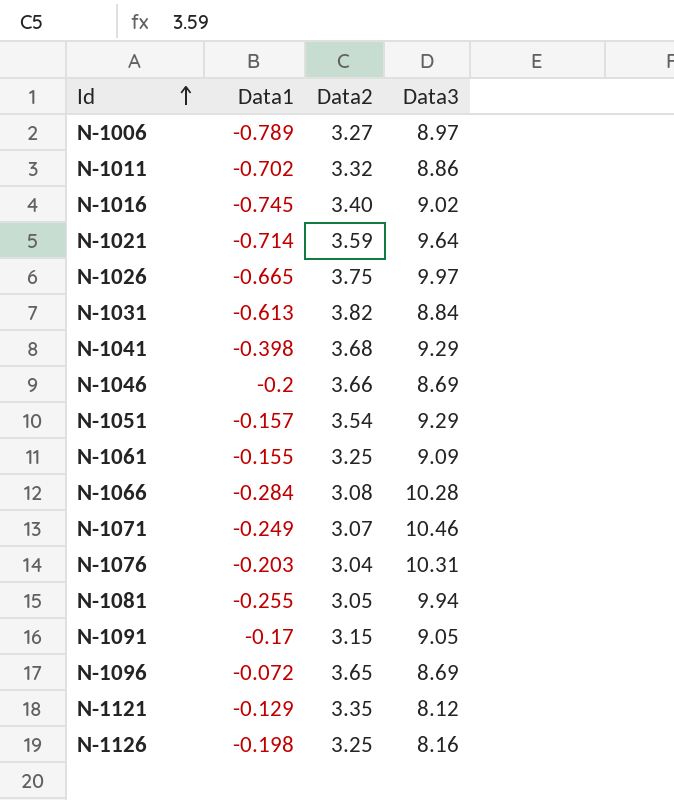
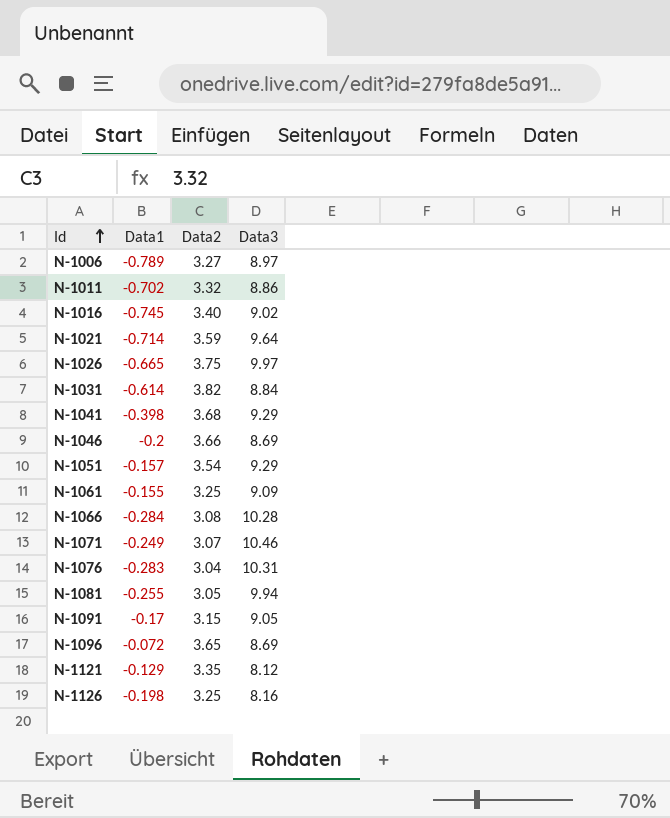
N-1031 | Data1: -0.613 -> -0.614
N-1076 | Data1: -0.203 -> -0.283

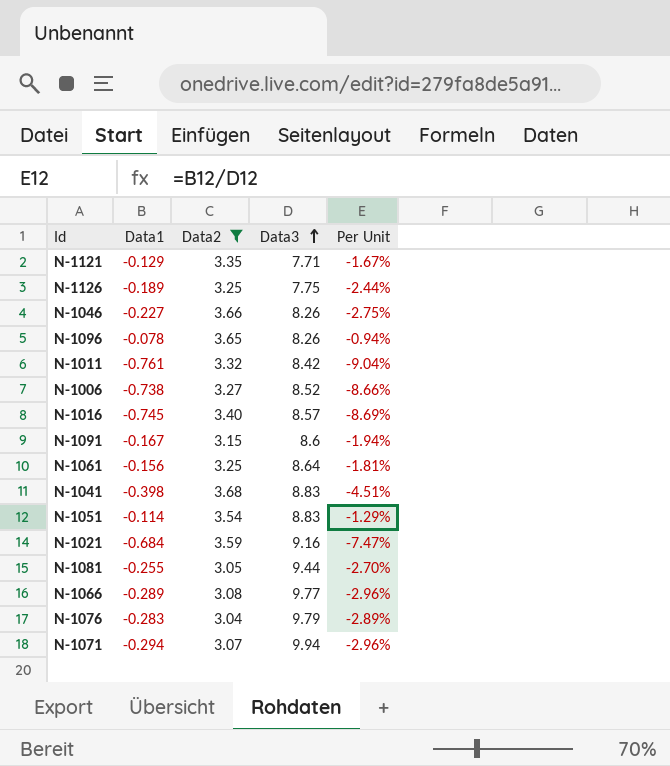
filter: none -> Data2 <= 3.68
row order: Id ascending -> Data3 ascending
column Per Unit | formula: none -> [Data1] / [Data3]
N-1121 | Data3: 8.12 -> 7.71
N-1126 | Data1: -0.198 -> -0.189
N-1126 | Data3: 8.16 -> 7.75
N-1046 | Data1: -0.2 -> -0.227
N-1046 | Data3: 8.69 -> 8.26
N-1096 | Data1: -0.072 -> -0.078
N-1096 | Data3: 8.69 -> 8.26
N-1011 | Data1: -0.702 -> -0.761
N-1011 | Data3: 8.86 -> 8.42
N-1006 | Data1: -0.789 -> -0.738
N-1006 | Data3: 8.97 -> 8.52
N-1016 | Data3: 9.02 -> 8.57
N-1091 | Data1: -0.17 -> -0.167
N-1091 | Data3: 9.05 -> 8.6
N-1061 | Data1: -0.155 -> -0.156
N-1061 | Data3: 9.09 -> 8.64
N-1041 | Data3: 9.29 -> 8.83
N-1051 | Data1: -0.157 -> -0.114
N-1051 | Data3: 9.29 -> 8.83
N-1021 | Data1: -0.714 -> -0.684
N-1021 | Data3: 9.64 -> 9.16
N-1081 | Data3: 9.94 -> 9.44
N-1066 | Data1: -0.284 -> -0.289
N-1066 | Data3: 10.28 -> 9.77
N-1076 | Data3: 10.31 -> 9.79
N-1071 | Data1: -0.249 -> -0.294
N-1071 | Data3: 10.46 -> 9.94

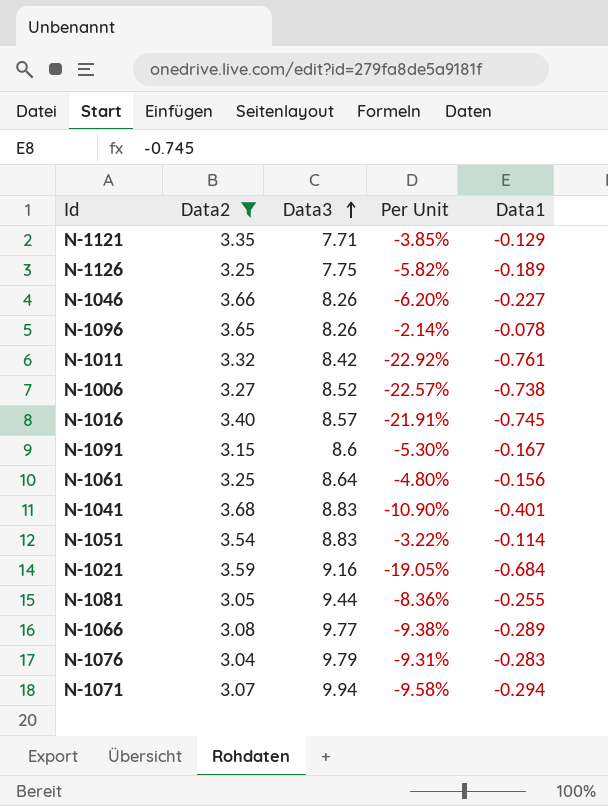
column Per Unit | formula: [Data1] / [Data3] -> [Data1] / [Data2]
column Data1 | position: 2 -> 5
N-1041 | Data1: -0.398 -> -0.401

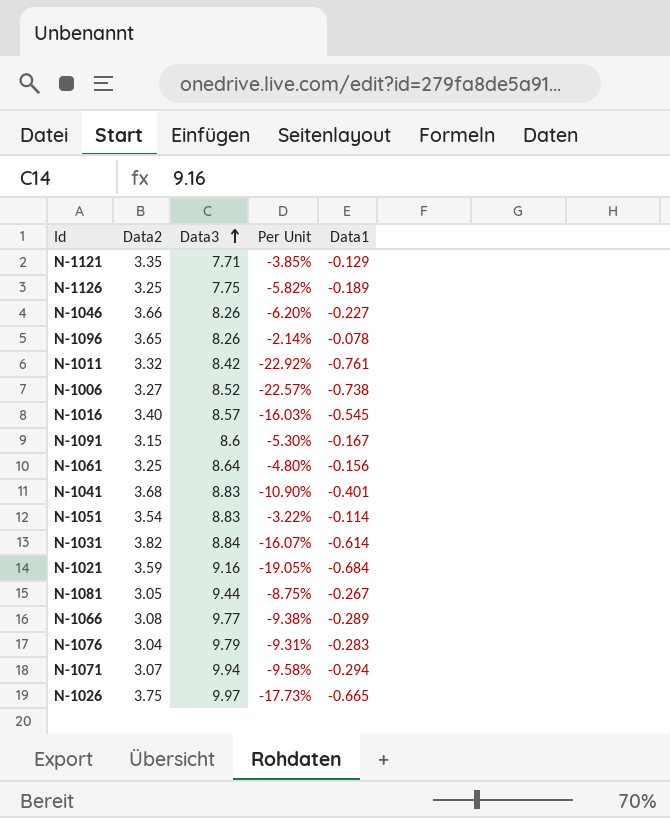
filter: Data2 <= 3.68 -> none
N-1016 | Per Unit: -21.91% -> -16.03%
N-1016 | Data1: -0.745 -> -0.545
N-1081 | Per Unit: -8.36% -> -8.75%
N-1081 | Data1: -0.255 -> -0.267

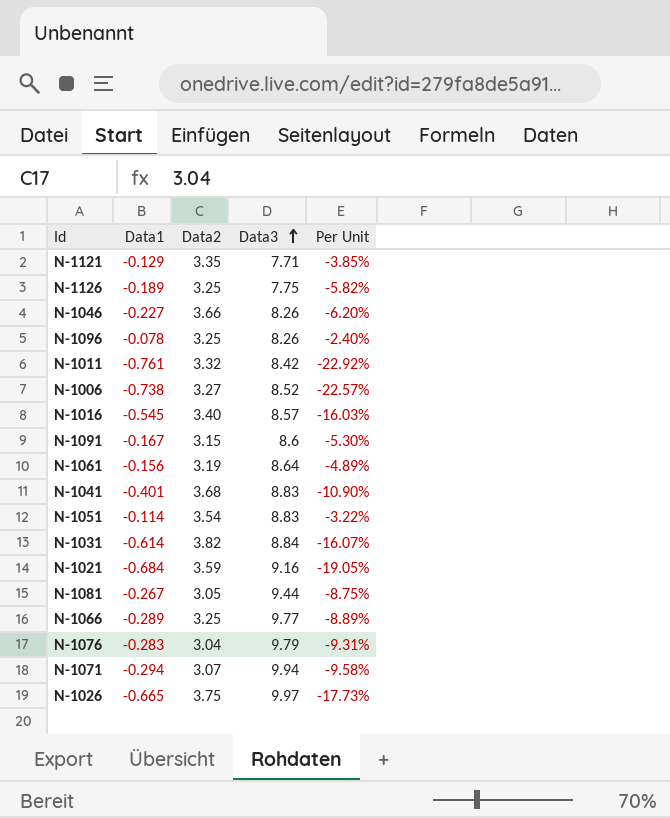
column Data1 | position: 5 -> 2
N-1096 | Data2: 3.65 -> 3.25
N-1096 | Per Unit: -2.14% -> -2.40%
N-1061 | Data2: 3.25 -> 3.19
N-1061 | Per Unit: -4.80% -> -4.89%
N-1066 | Data2: 3.08 -> 3.25
N-1066 | Per Unit: -9.38% -> -8.89%

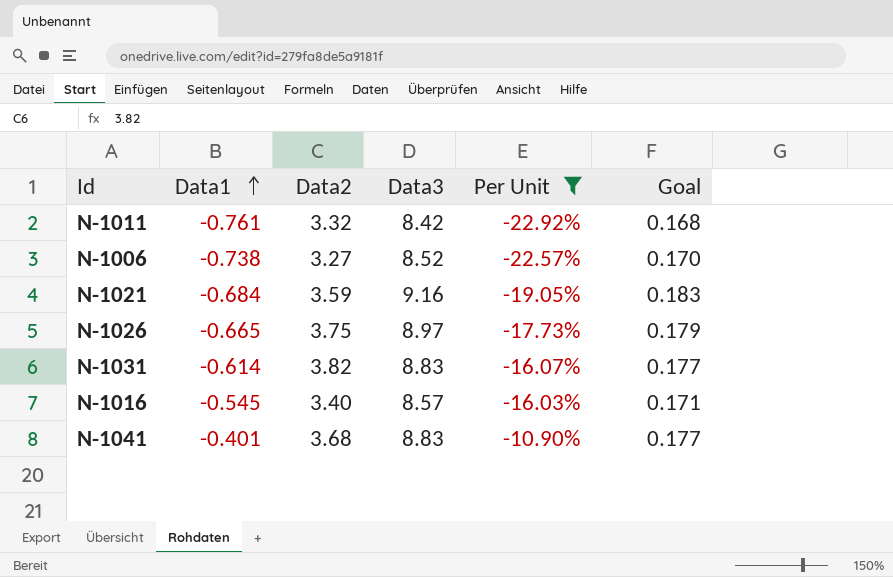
filter: none -> Per Unit <= -10.90%
row order: Data3 ascending -> Data1 ascending
column Goal | formula: none -> [Data3] * 0.02
N-1026 | Data3: 9.97 -> 8.97
N-1031 | Data3: 8.84 -> 8.83

